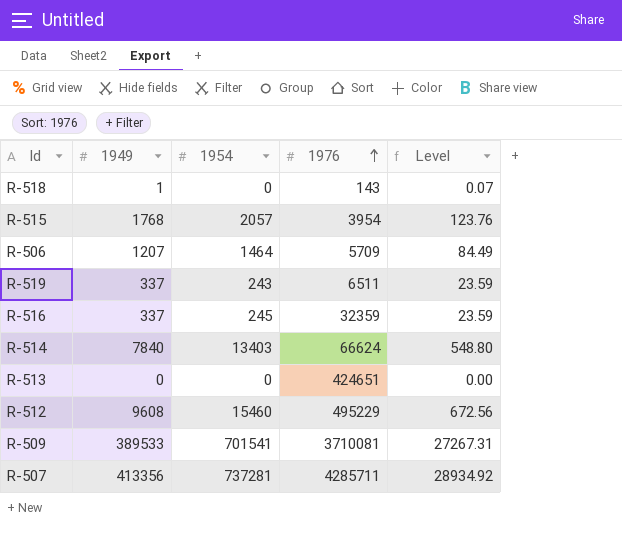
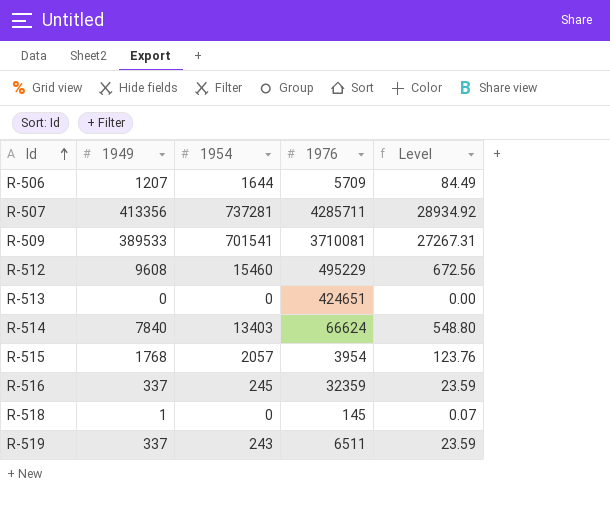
row order: 1976 ascending -> Id ascending
R-506 | 1954: 1464 -> 1644
R-518 | 1976: 143 -> 145

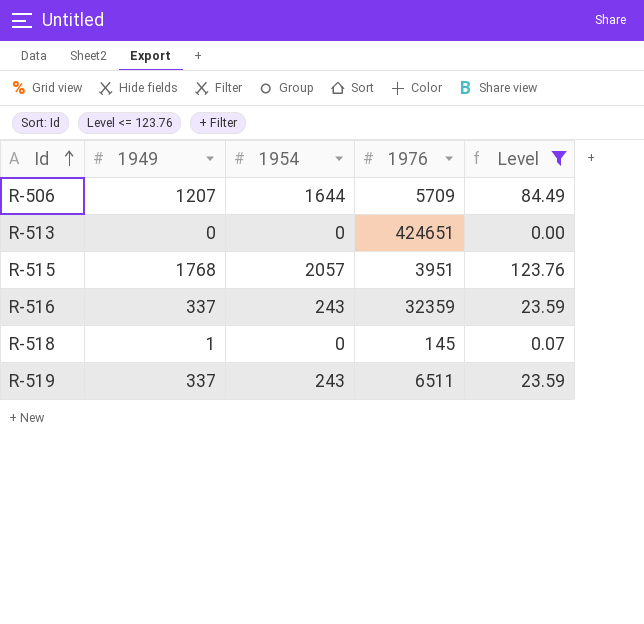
filter: none -> Level <= 123.76
R-515 | 1976: 3954 -> 3951
R-516 | 1954: 245 -> 243

